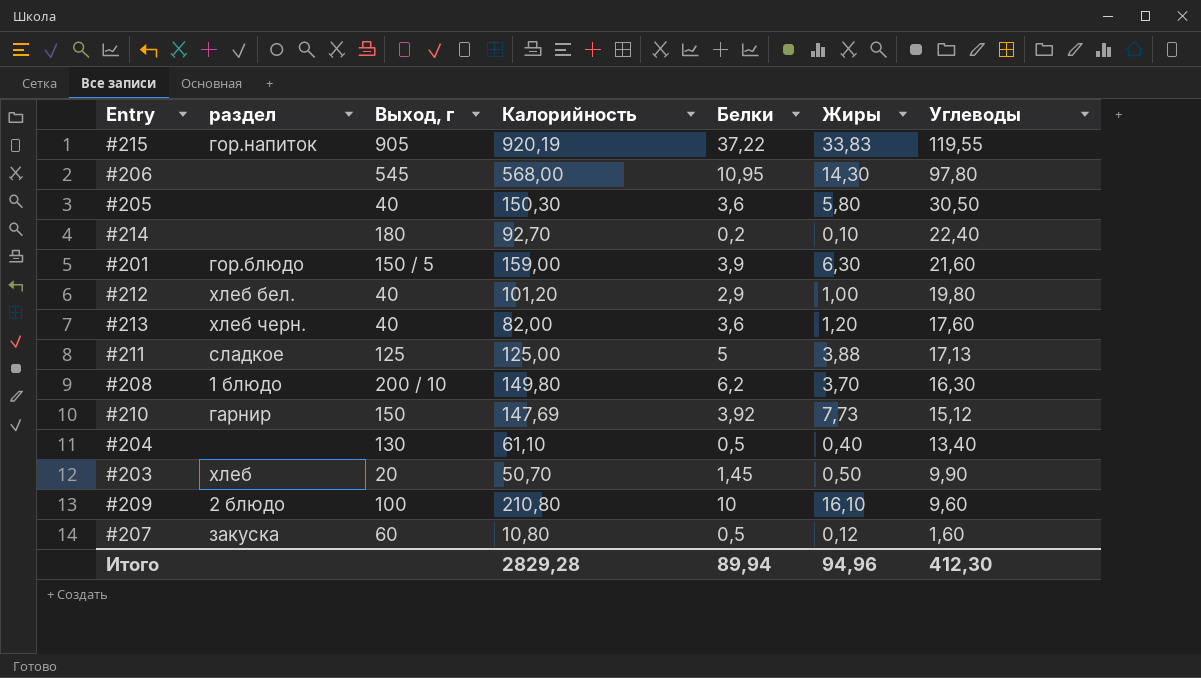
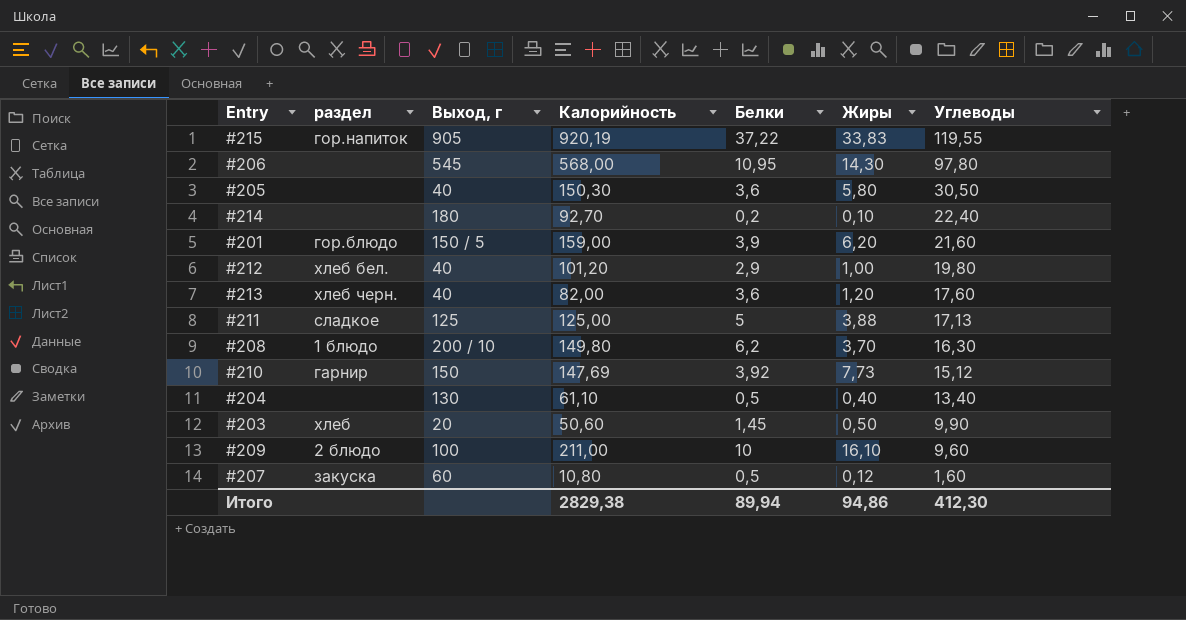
#201 | Жиры: 6,30 -> 6,20
#203 | Калорийность: 50,70 -> 50,60
#209 | Калорийность: 210,80 -> 211,00
Итого | Калорийность: 2829,28 -> 2829,38
Итого | Жиры: 94,96 -> 94,86

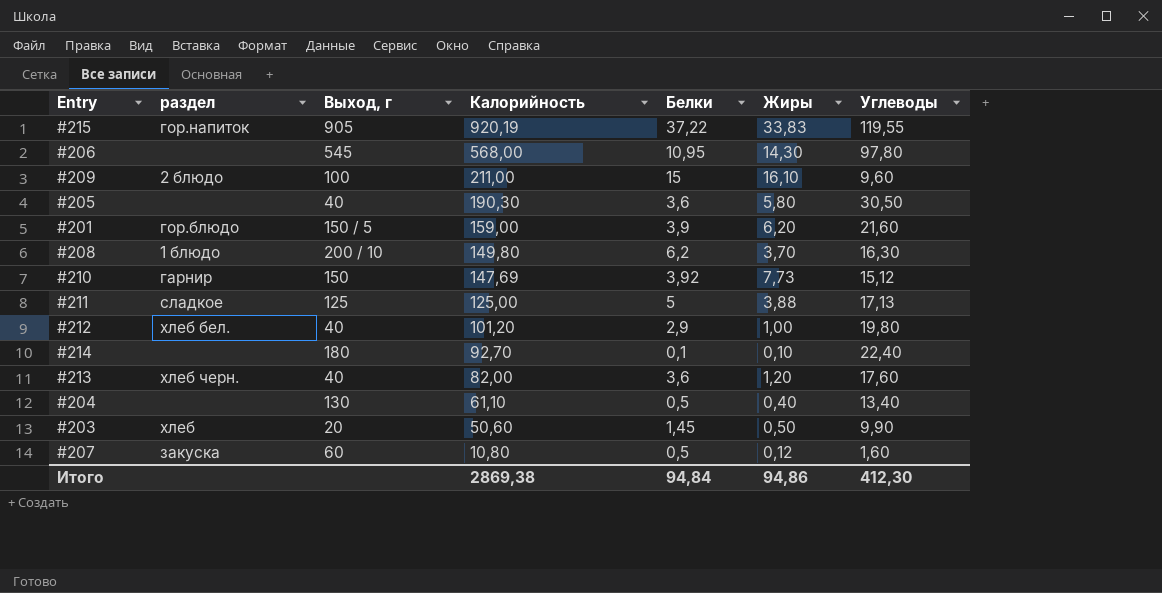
row order: Углеводы descending -> Калорийность descending
#209 | Белки: 10 -> 15
#205 | Калорийность: 150,30 -> 190,30
#214 | Белки: 0,2 -> 0,1
Итого | Калорийность: 2829,38 -> 2869,38
Итого | Белки: 89,94 -> 94,84

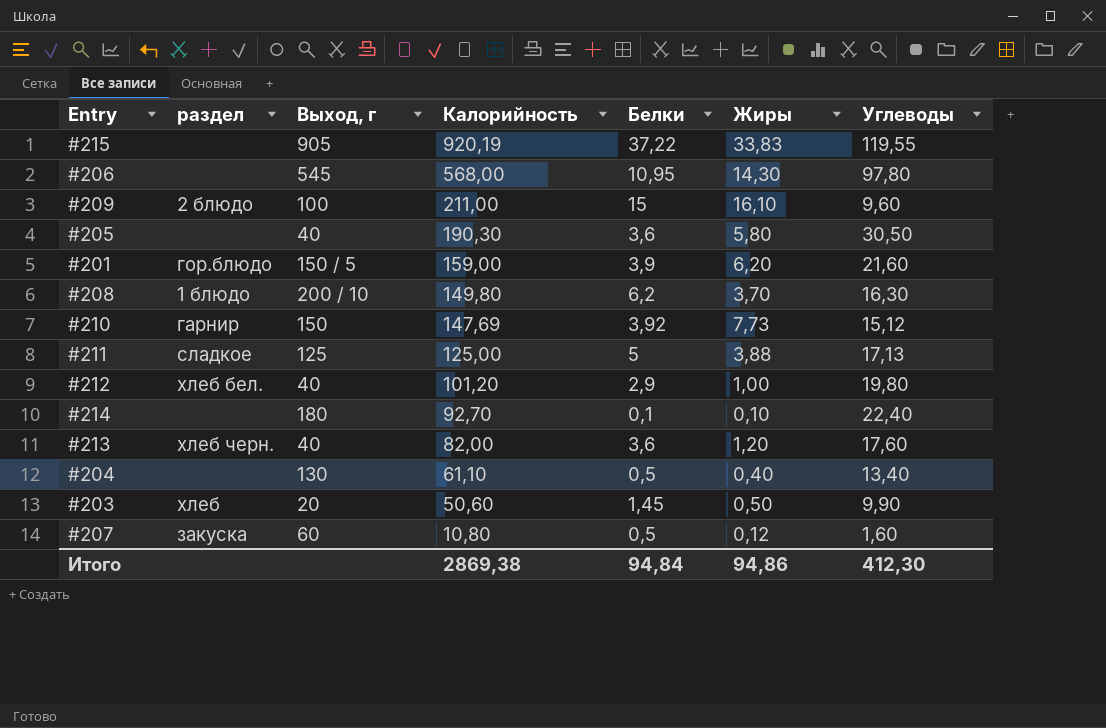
#215 | раздел: гор.напиток -> none

